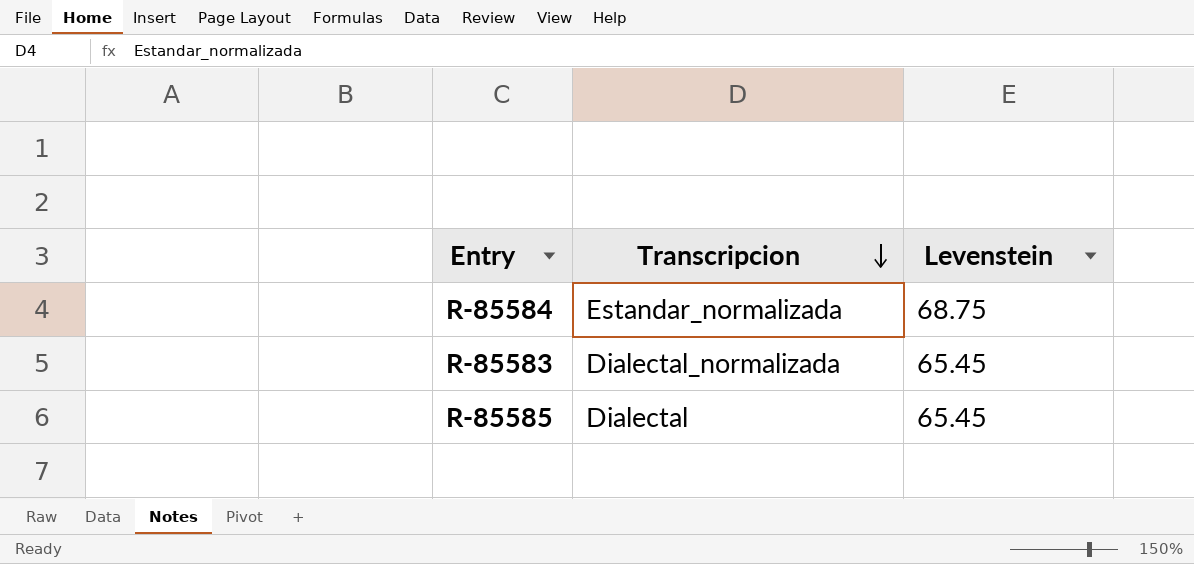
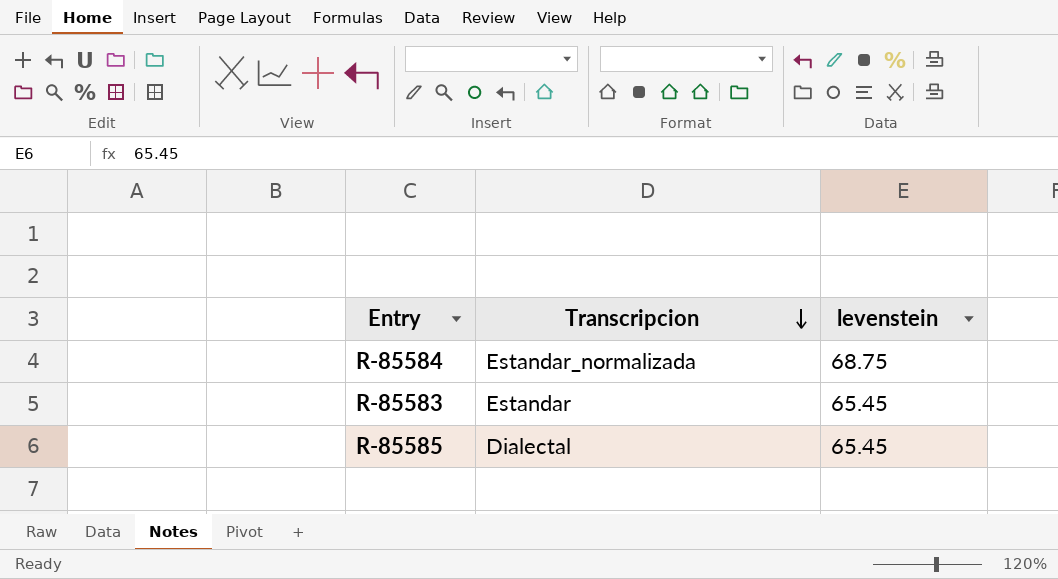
column name: Levenstein -> levenstein
R-85583 | Transcripcion: Dialectal_normalizada -> Estandar

